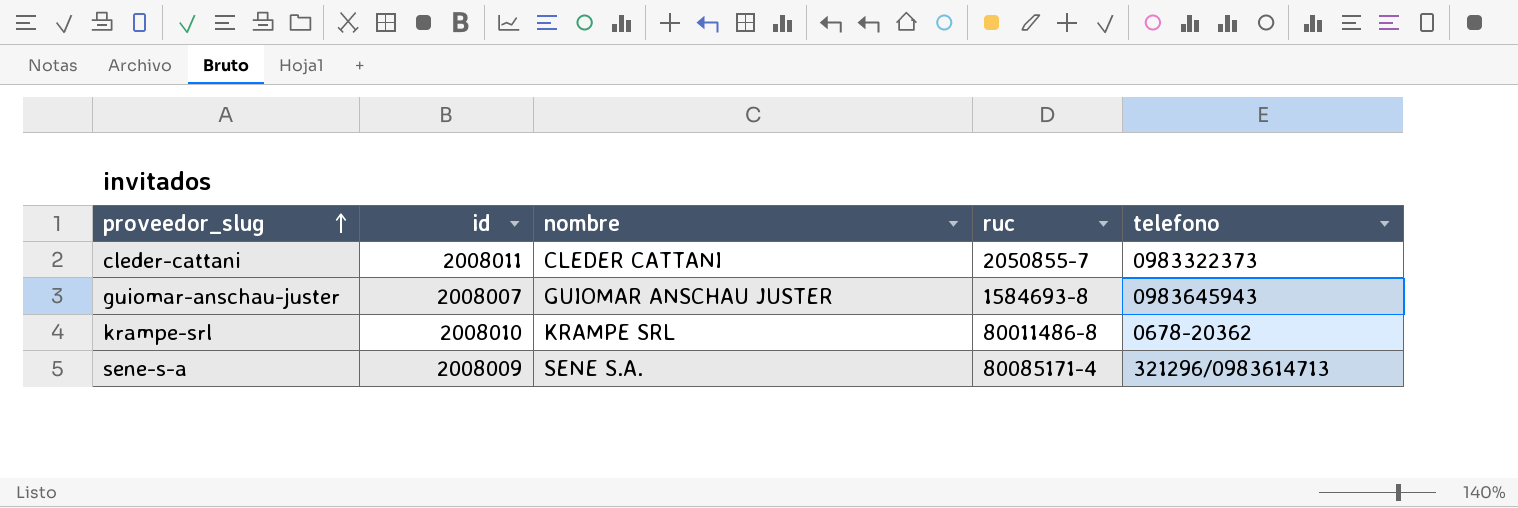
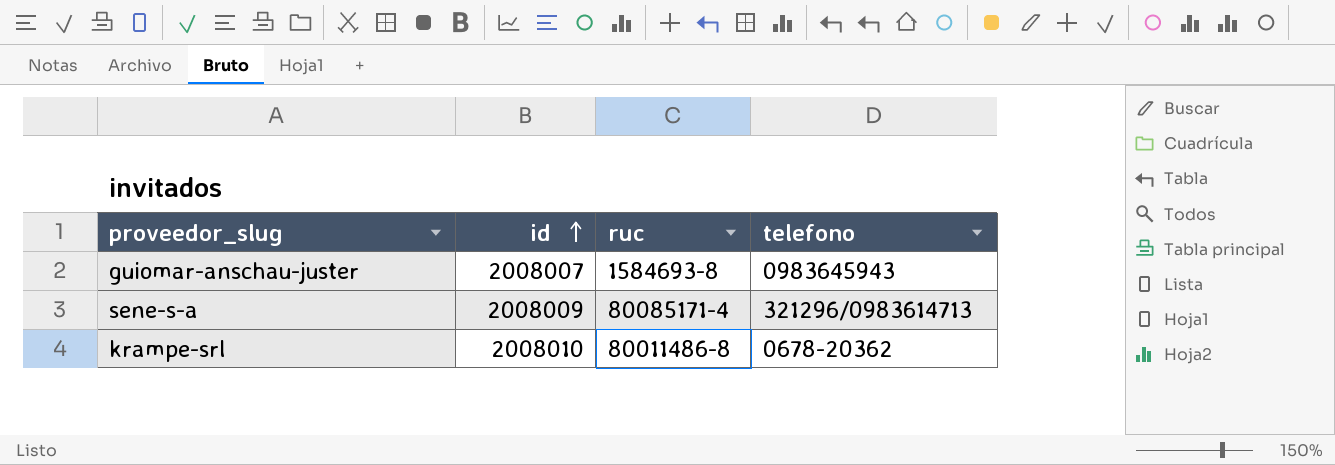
row order: proveedor_slug ascending -> id ascending
column nombre | position: 3 -> none
row cleder-cattani: 2008011 | CLEDER CATTANI | 2050855-7 | 0983322373 -> none

